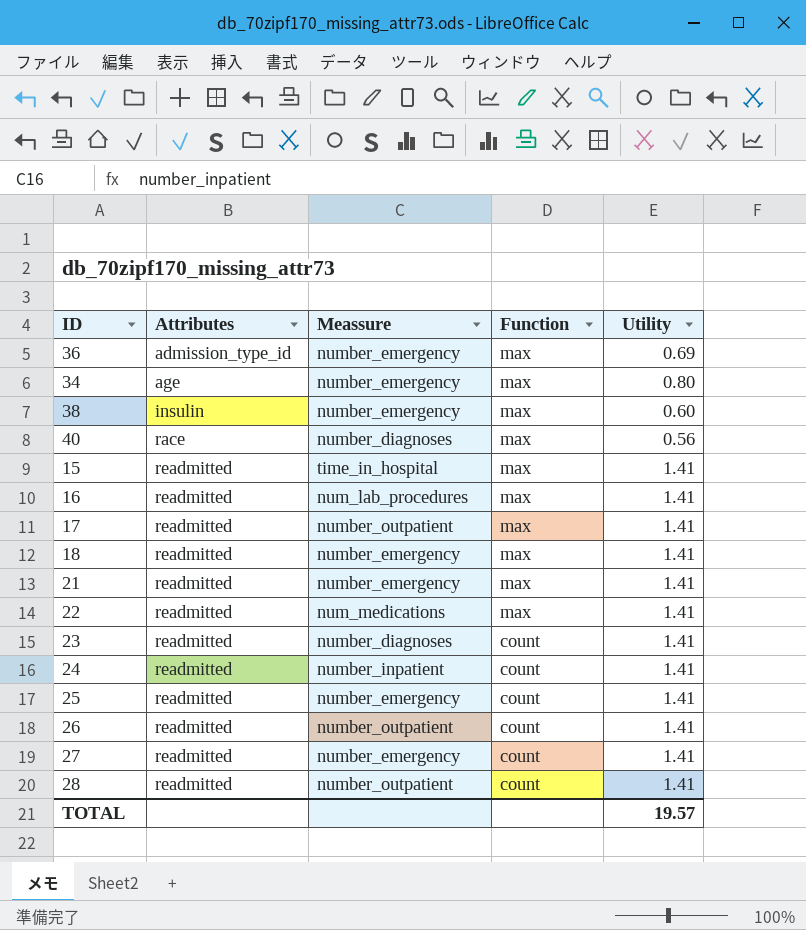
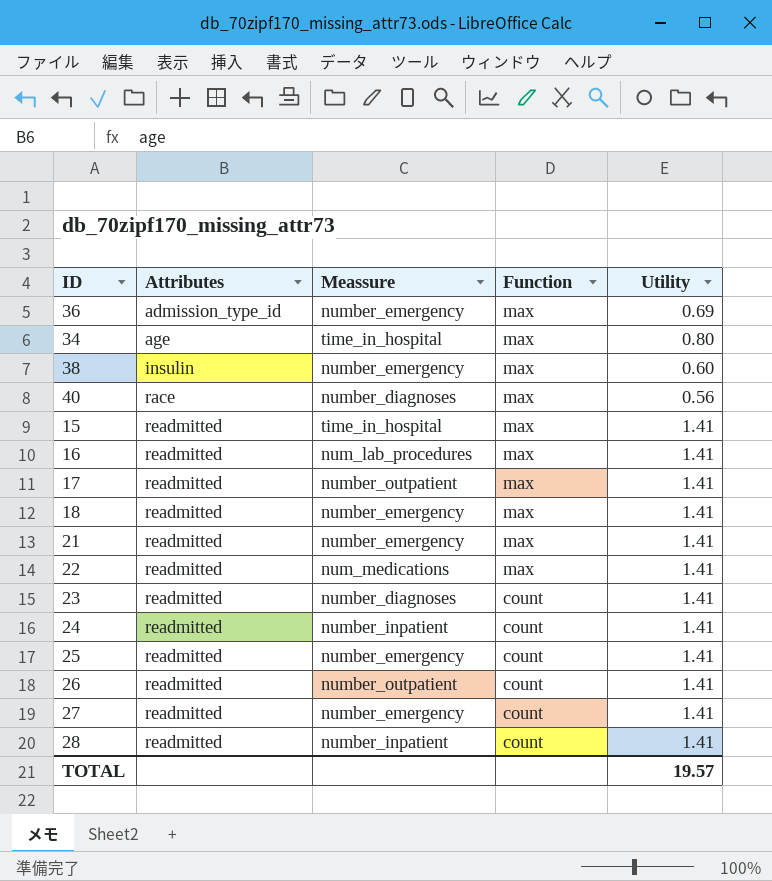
34 | Meassure: number_emergency -> time_in_hospital
28 | Meassure: number_outpatient -> number_inpatient

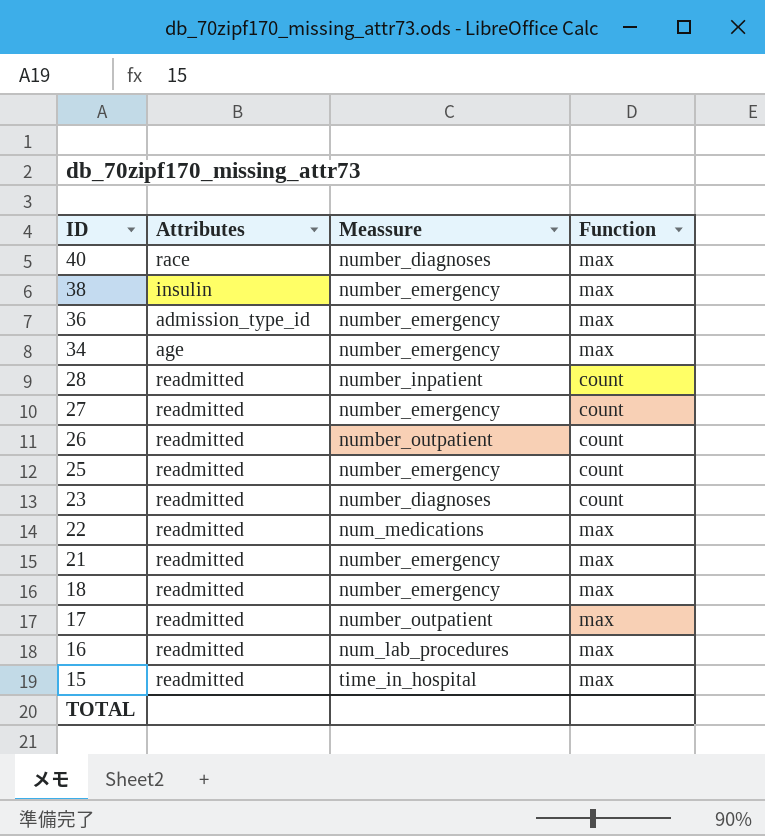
row order: Attributes ascending -> ID descending
column Utility | position: 5 -> none
row 24: readmitted | number_inpatient | count | 1.41 -> none
34 | Meassure: time_in_hospital -> number_emergency

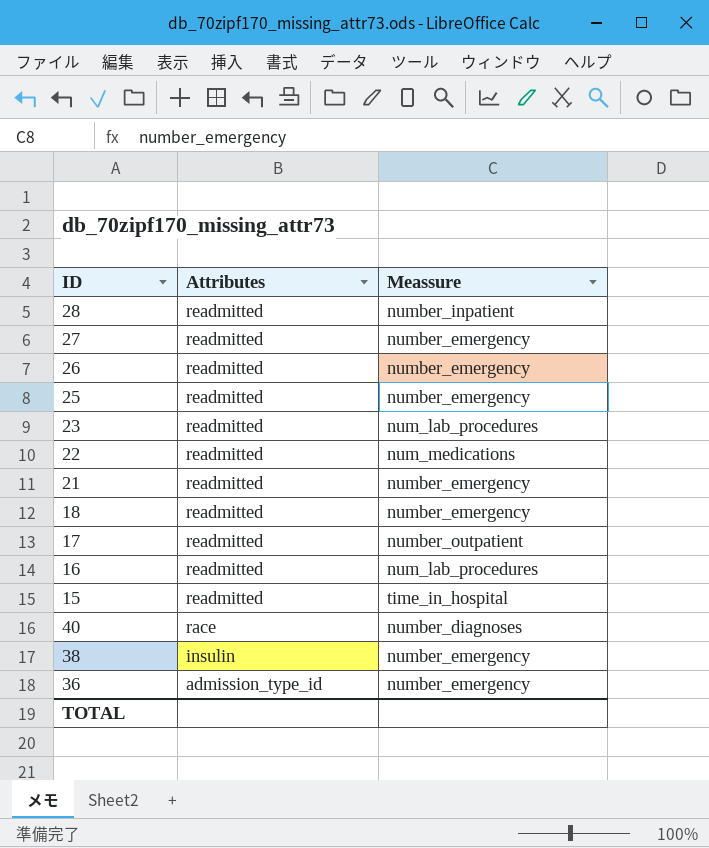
row order: ID descending -> Attributes descending
column Function | position: 4 -> none
row 34: age | number_emergency | max -> none
26 | Meassure: number_outpatient -> number_emergency
23 | Meassure: number_diagnoses -> num_lab_procedures

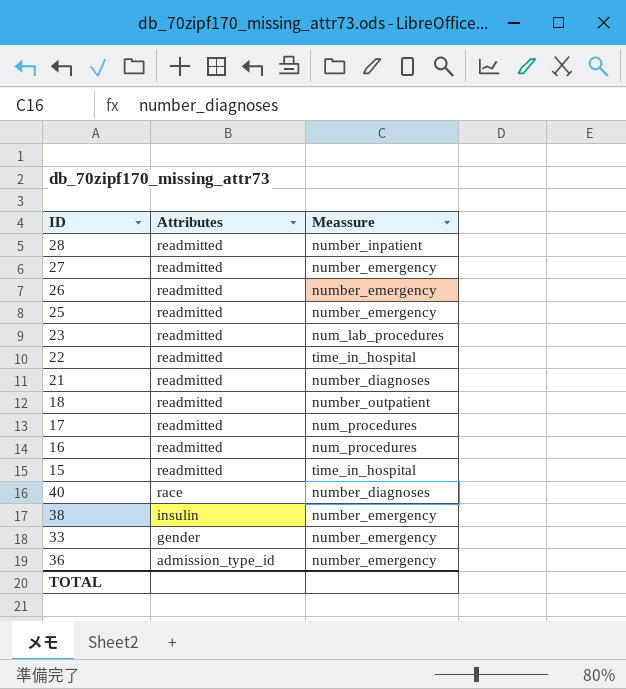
22 | Meassure: num_medications -> time_in_hospital
21 | Meassure: number_emergency -> number_diagnoses
18 | Meassure: number_emergency -> number_outpatient
17 | Meassure: number_outpatient -> num_procedures
16 | Meassure: num_lab_procedures -> num_procedures
row 33: none -> gender | number_emergency

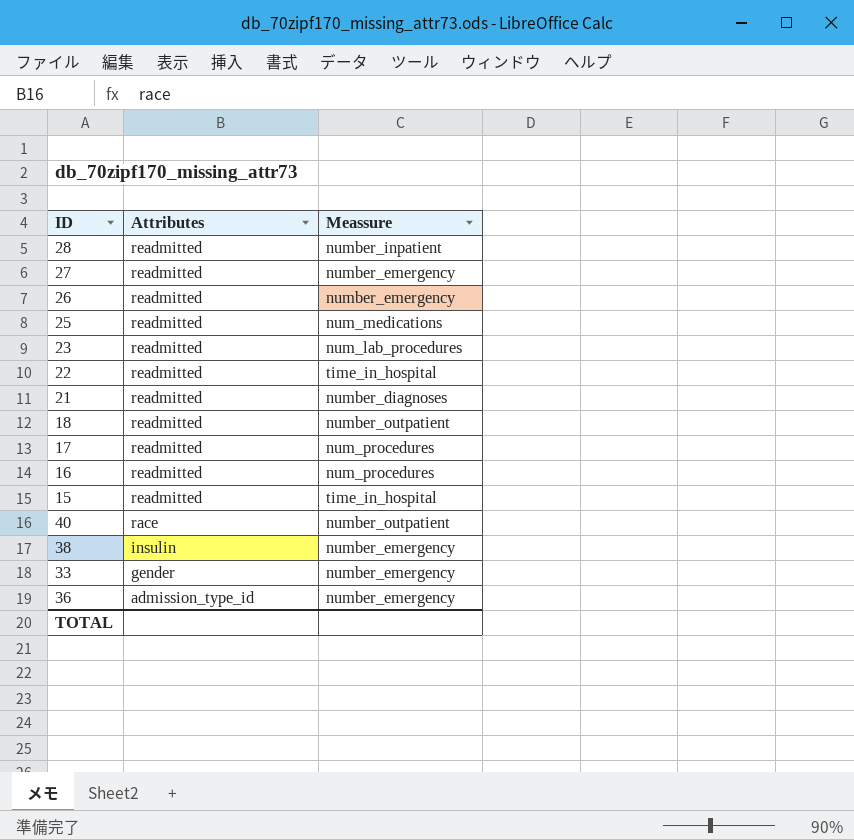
25 | Meassure: number_emergency -> num_medications
40 | Meassure: number_diagnoses -> number_outpatient

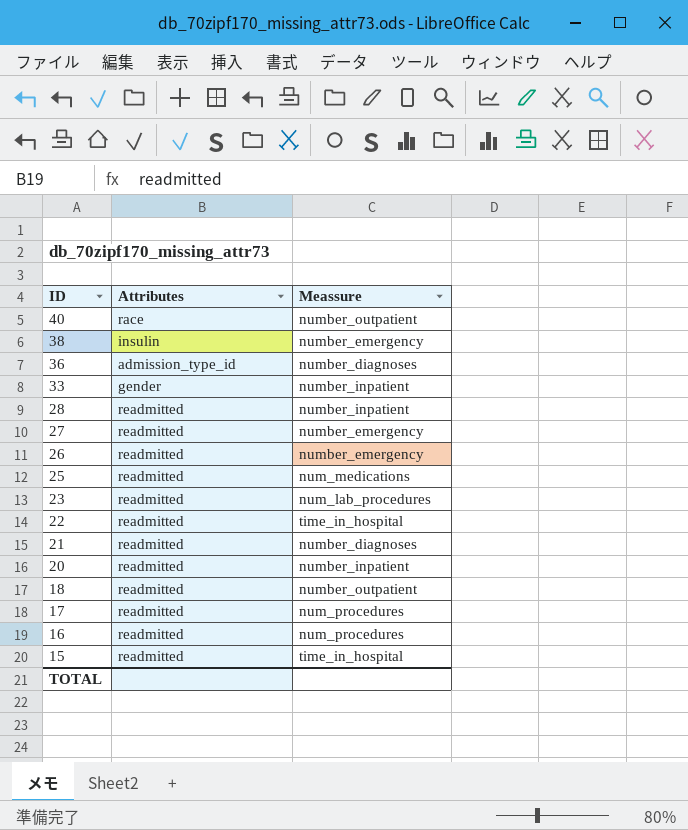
row order: Attributes descending -> ID descending
36 | Meassure: number_emergency -> number_diagnoses
33 | Meassure: number_emergency -> number_inpatient
row 20: none -> readmitted | number_inpatient

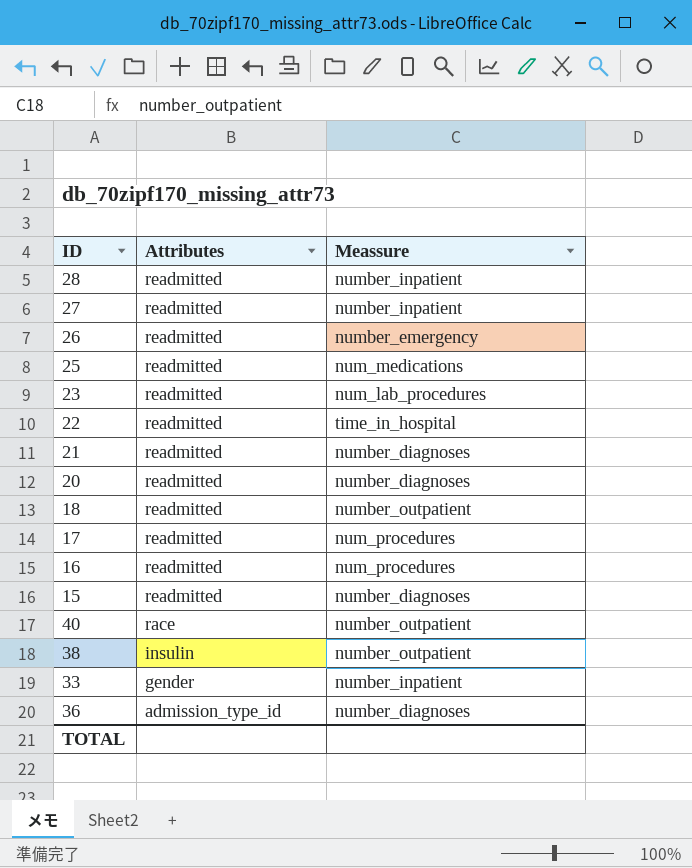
row order: ID descending -> Attributes descending
27 | Meassure: number_emergency -> number_inpatient
20 | Meassure: number_inpatient -> number_diagnoses
15 | Meassure: time_in_hospital -> number_diagnoses
38 | Meassure: number_emergency -> number_outpatient

